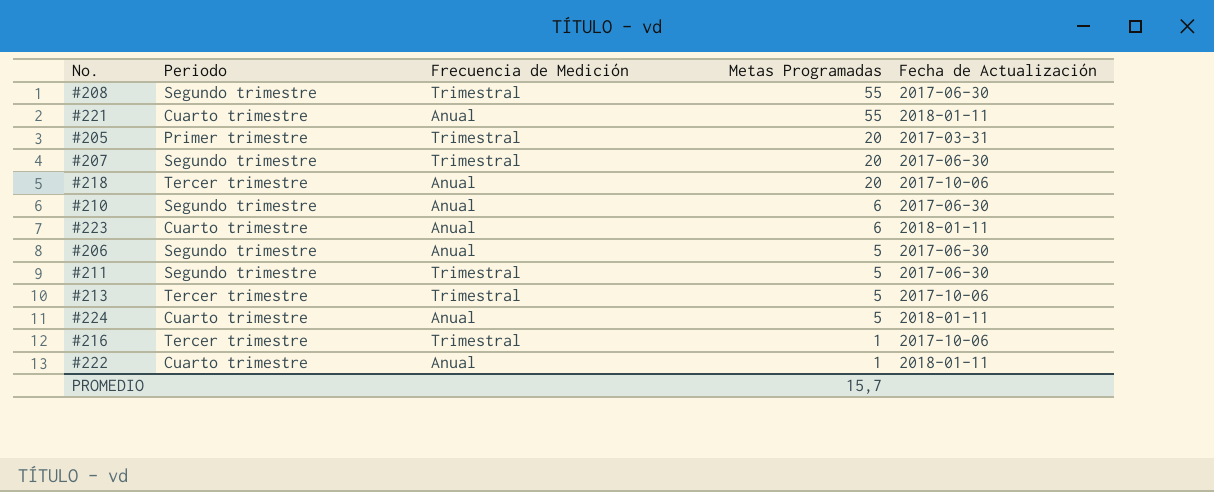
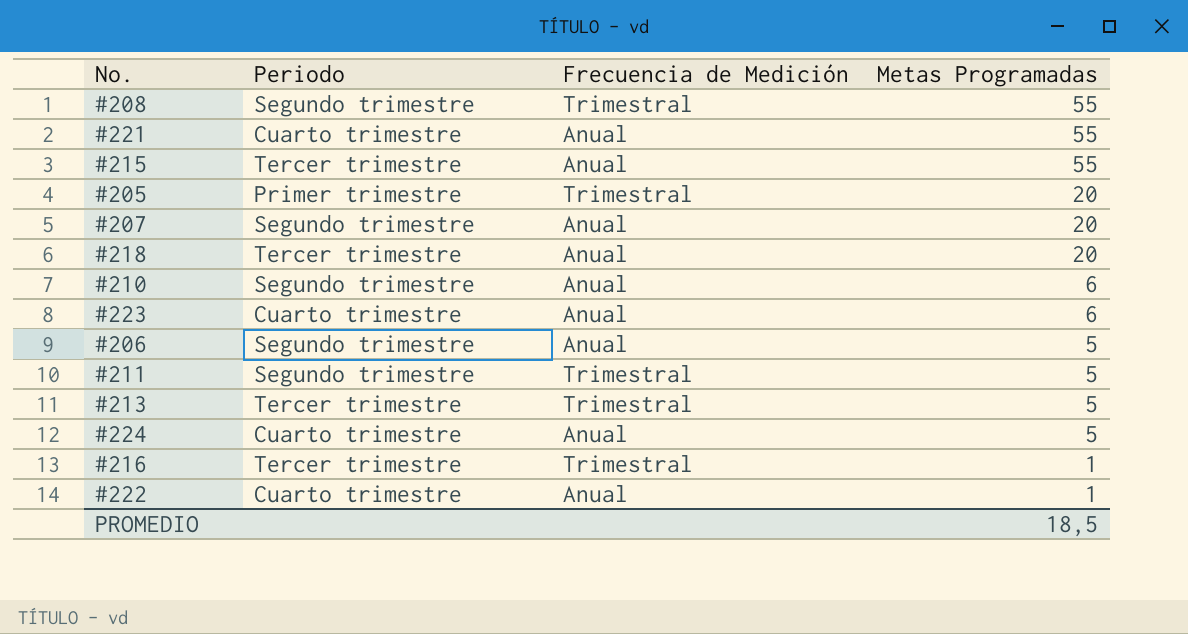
column Fecha de Actualización | position: 5 -> none
row #215: none -> Tercer trimestre | Anual | 55
#207 | Frecuencia de Medición: Trimestral -> Anual
PROMEDIO | Metas Programadas: 15,7 -> 18,5

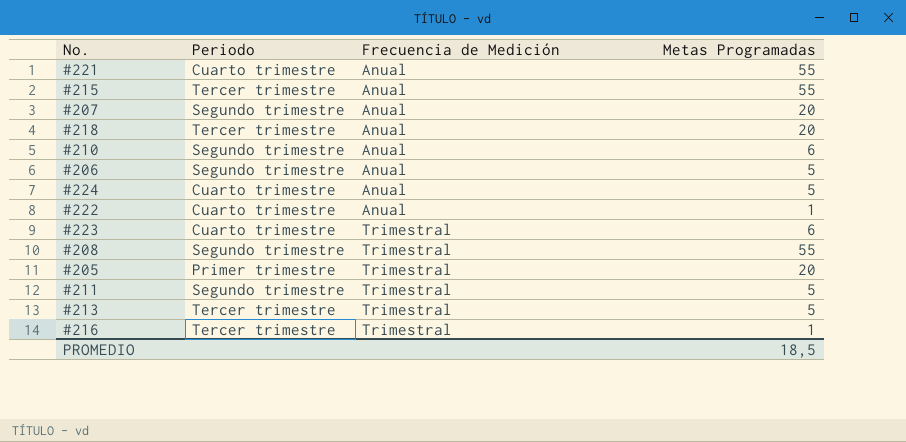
row order: Metas Programadas descending -> Frecuencia de Medición ascending
#223 | Frecuencia de Medición: Anual -> Trimestral

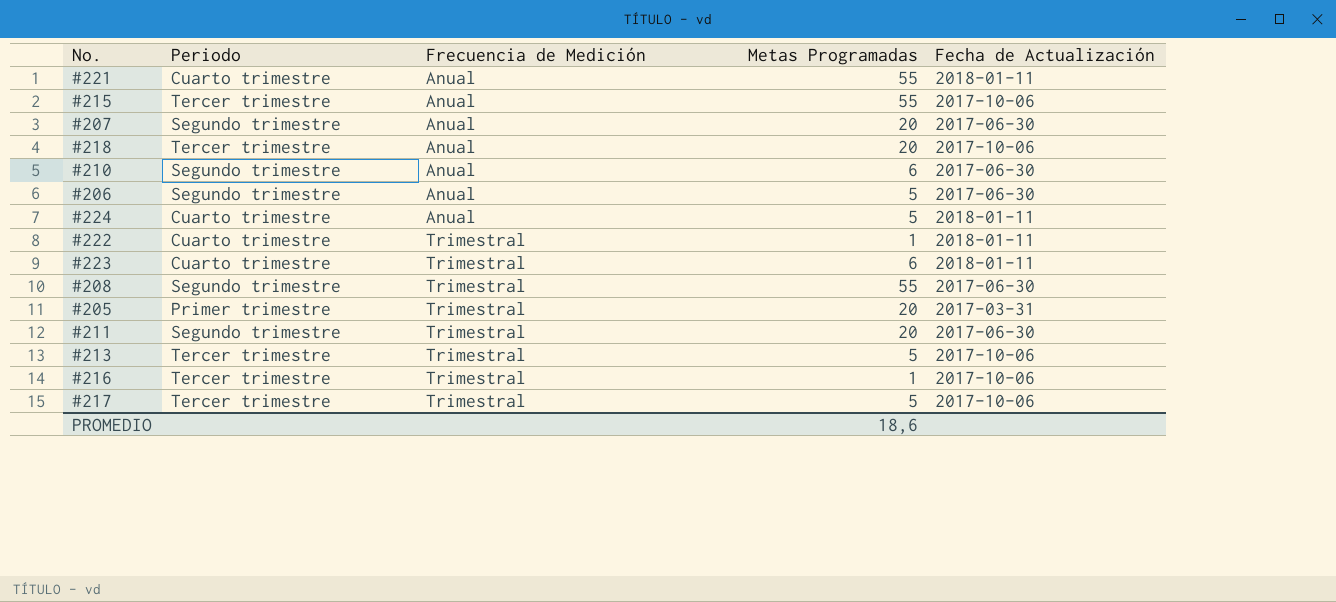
column Fecha de Actualización | position: none -> 5
#222 | Frecuencia de Medición: Anual -> Trimestral
#211 | Metas Programadas: 5 -> 20
row #217: none -> Tercer trimestre | Trimestral | 5 | 2017-10-06
PROMEDIO | Metas Programadas: 18,5 -> 18,6

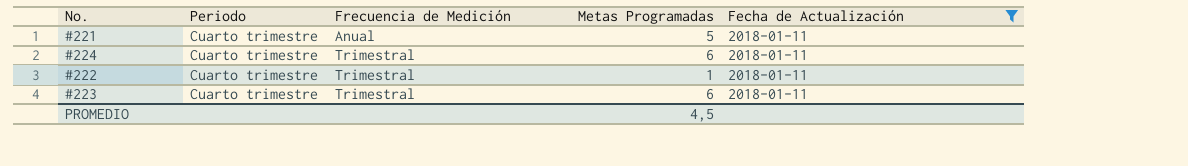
filter: none -> Fecha de Actualización = 2018-01-11
#221 | Metas Programadas: 55 -> 5
#224 | Frecuencia de Medición: Anual -> Trimestral
#224 | Metas Programadas: 5 -> 6
PROMEDIO | Metas Programadas: 18,6 -> 4,5

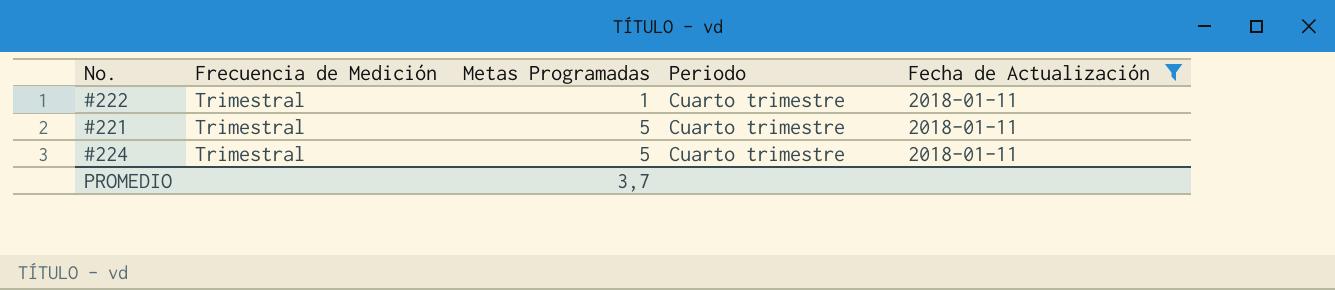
row order: Frecuencia de Medición ascending -> Metas Programadas ascending
column Periodo | position: 2 -> 4
row #223: Cuarto trimestre | Trimestral | 6 | 2018-01-11 -> none
#221 | Frecuencia de Medición: Anual -> Trimestral
#224 | Metas Programadas: 6 -> 5
PROMEDIO | Metas Programadas: 4,5 -> 3,7

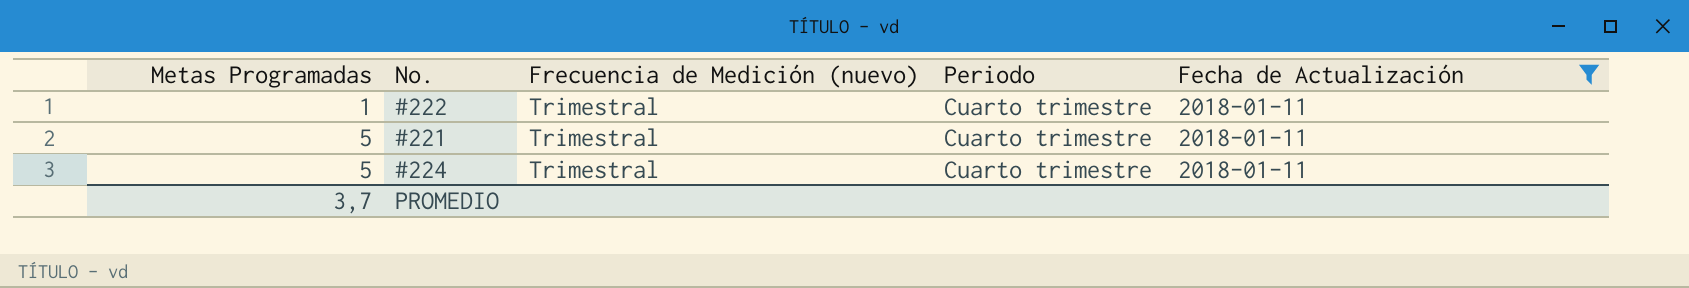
column Metas Programadas | position: 3 -> 1
column name: Frecuencia de Medición -> Frecuencia de Medición (nuevo)

